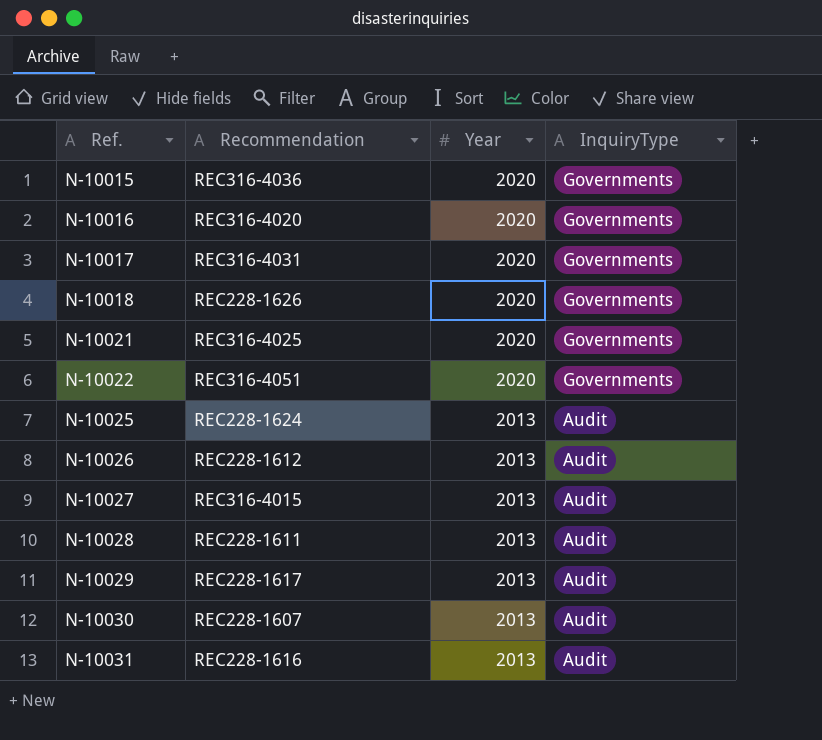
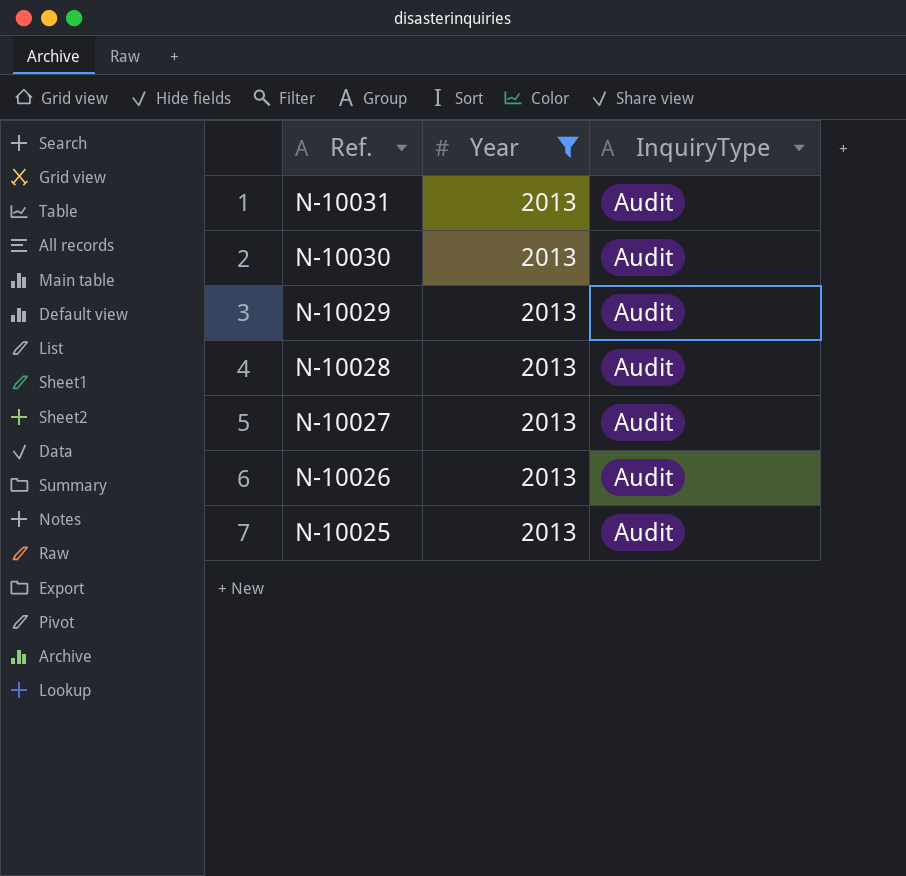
filter: none -> Year = 2013
row order: Ref. ascending -> Ref. descending
column Recommendation | position: 2 -> none

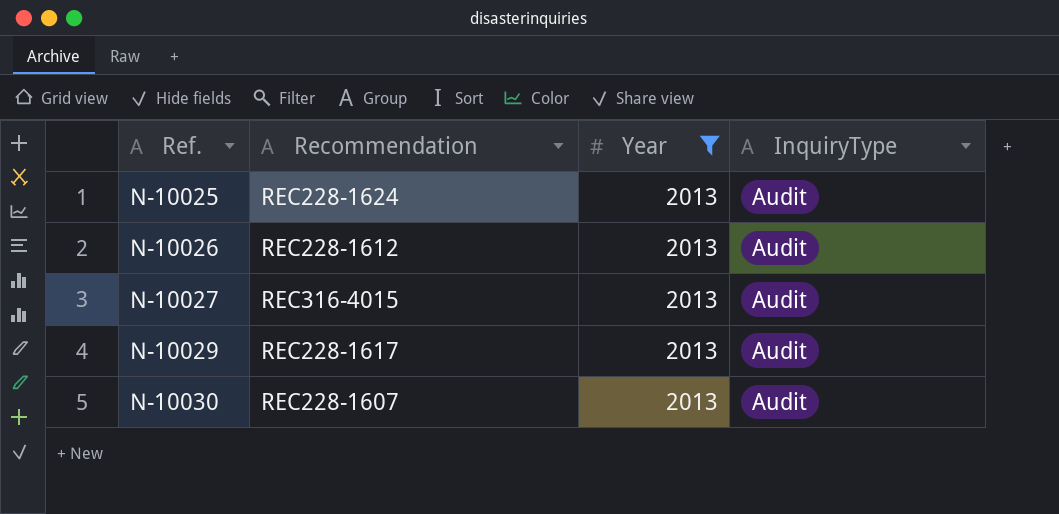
row order: Ref. descending -> Ref. ascending
column Recommendation | position: none -> 2
row N-10031: 2013 | Audit -> none
row N-10028: 2013 | Audit -> none

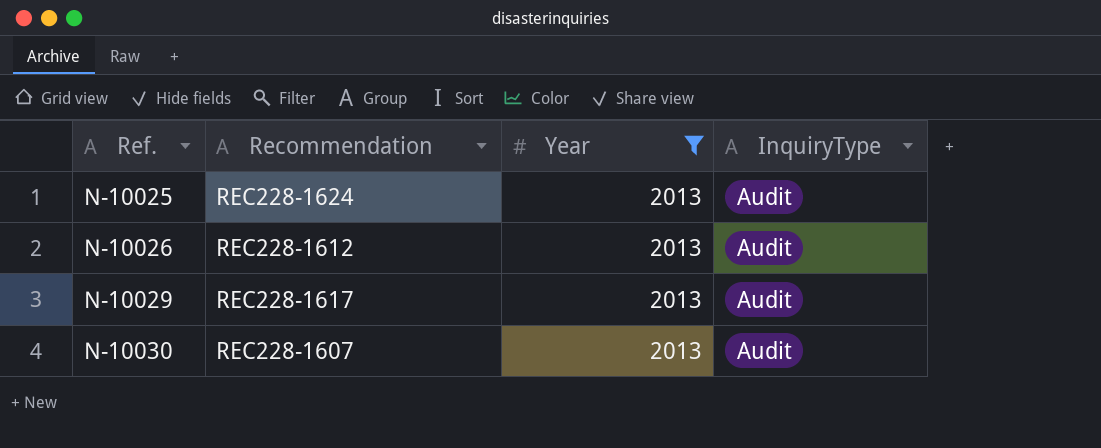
row N-10027: REC316-4015 | 2013 | Audit -> none

